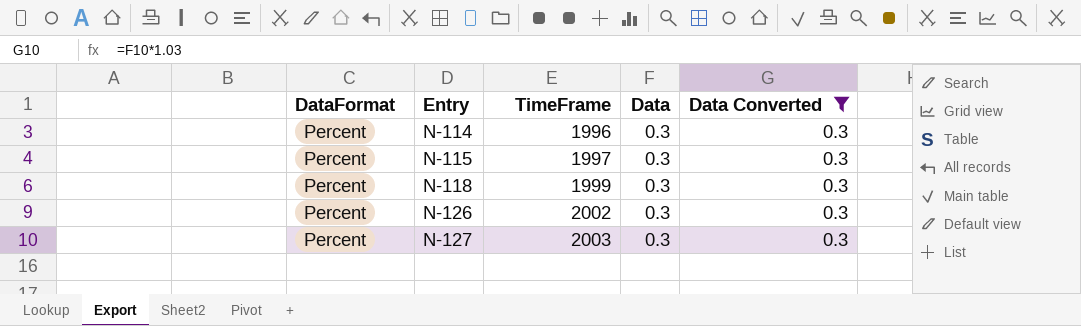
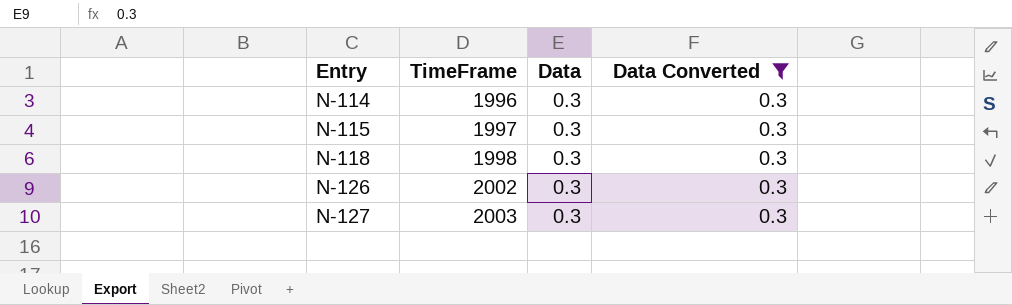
column DataFormat | position: 1 -> none
N-118 | TimeFrame: 1999 -> 1998

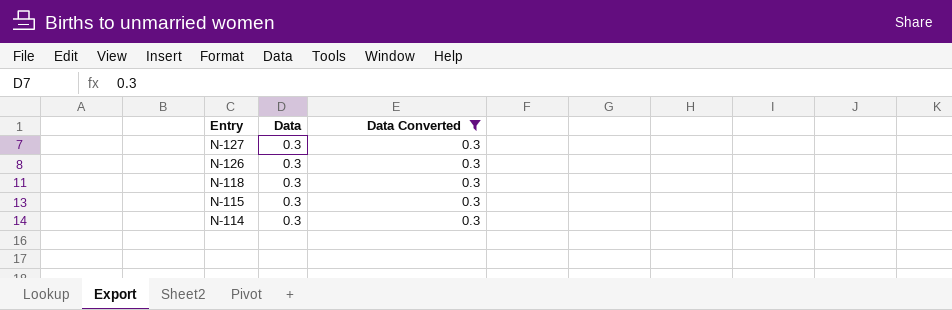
row order: Entry ascending -> Entry descending
column TimeFrame | position: 2 -> none

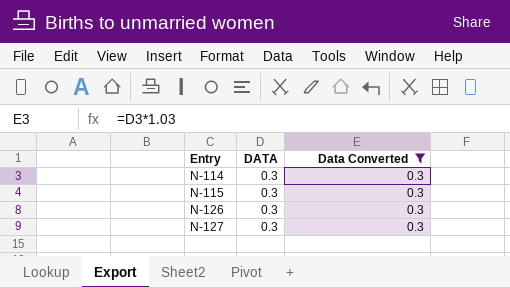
row order: Entry descending -> Entry ascending
column name: Data -> DATA
row N-118: 0.3 | 0.3 -> none

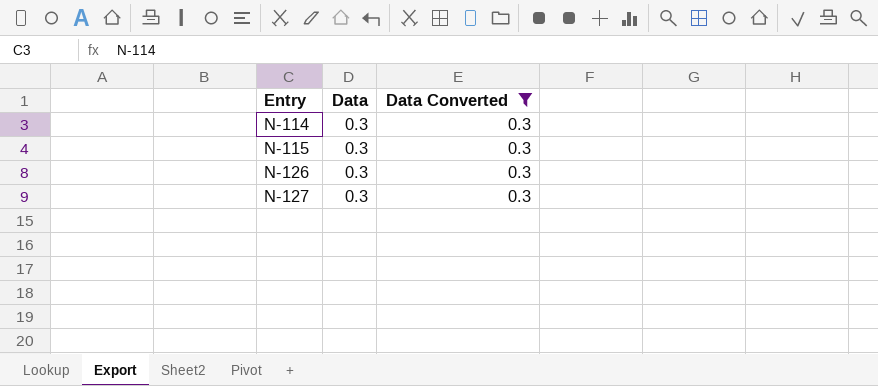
column name: DATA -> Data

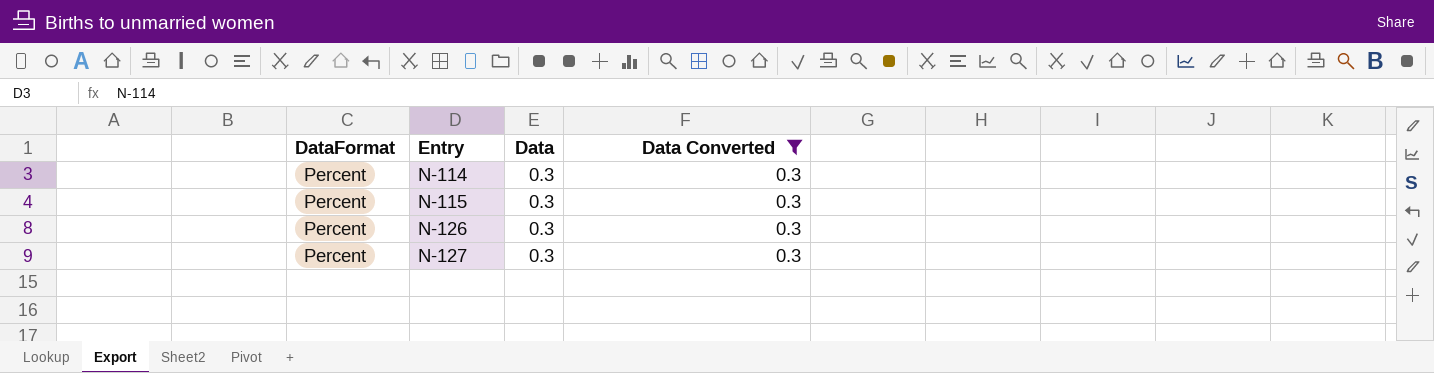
column DataFormat | position: none -> 1

